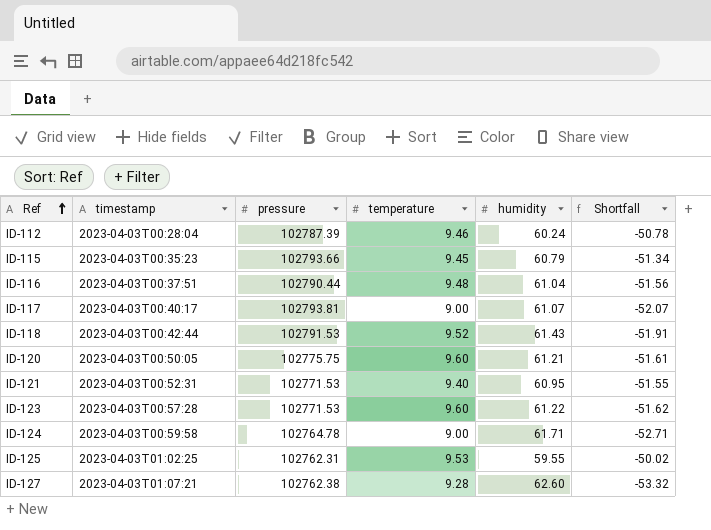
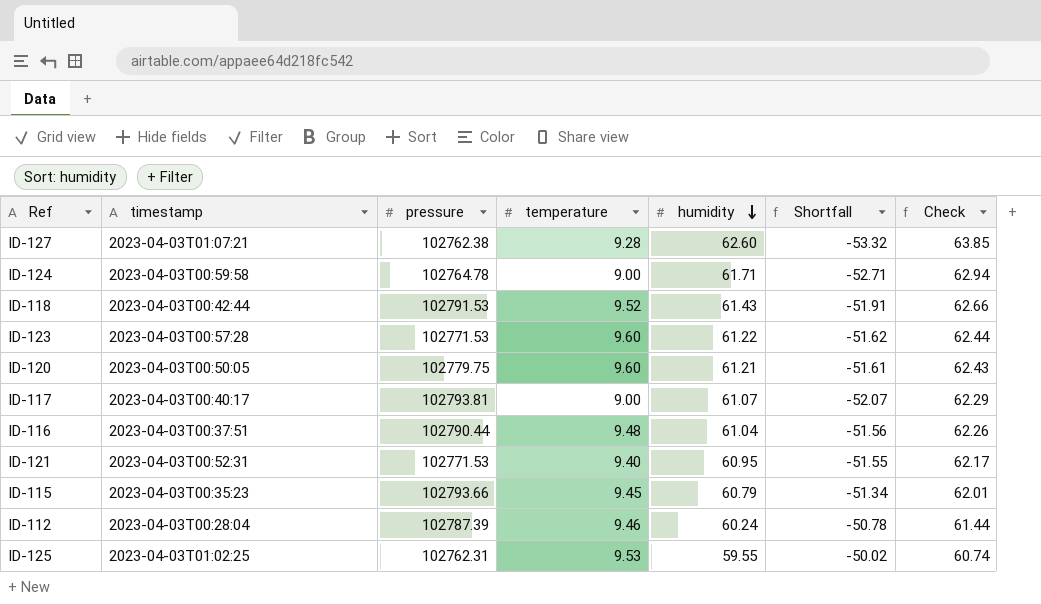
row order: Ref ascending -> humidity descending
column Check | formula: none -> [humidity] * 1.02
ID-120 | pressure: 102775.75 -> 102779.75

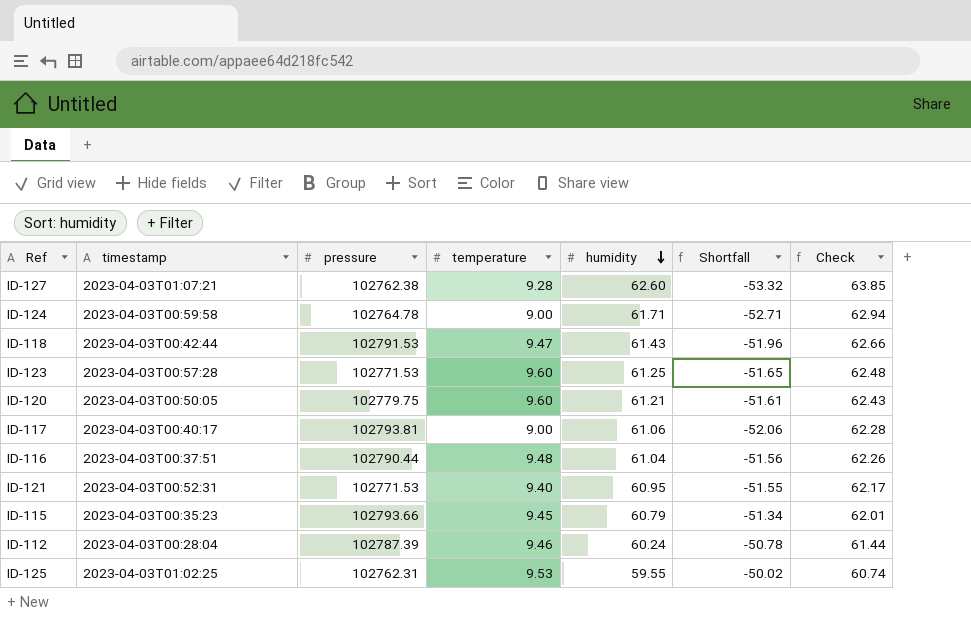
ID-118 | temperature: 9.52 -> 9.47
ID-118 | Shortfall: -51.91 -> -51.96
ID-123 | humidity: 61.22 -> 61.25
ID-123 | Shortfall: -51.62 -> -51.65
ID-123 | Check: 62.44 -> 62.48
ID-117 | humidity: 61.07 -> 61.06
ID-117 | Shortfall: -52.07 -> -52.06
ID-117 | Check: 62.29 -> 62.28

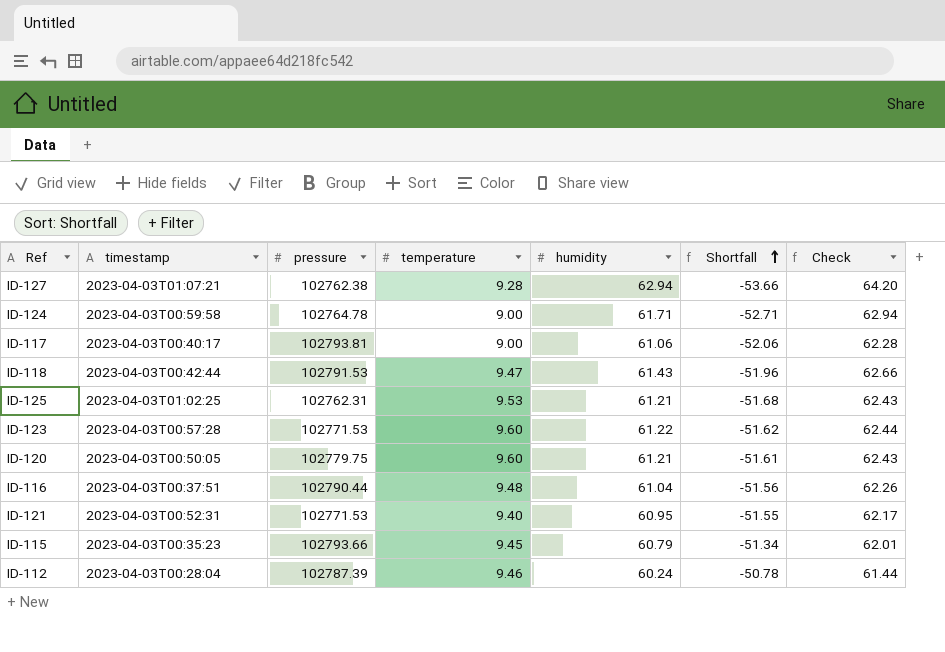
row order: humidity descending -> Shortfall ascending
ID-127 | humidity: 62.60 -> 62.94
ID-127 | Shortfall: -53.32 -> -53.66
ID-127 | Check: 63.85 -> 64.20
ID-125 | humidity: 59.55 -> 61.21
ID-125 | Shortfall: -50.02 -> -51.68
ID-125 | Check: 60.74 -> 62.43
ID-123 | humidity: 61.25 -> 61.22
ID-123 | Shortfall: -51.65 -> -51.62
ID-123 | Check: 62.48 -> 62.44

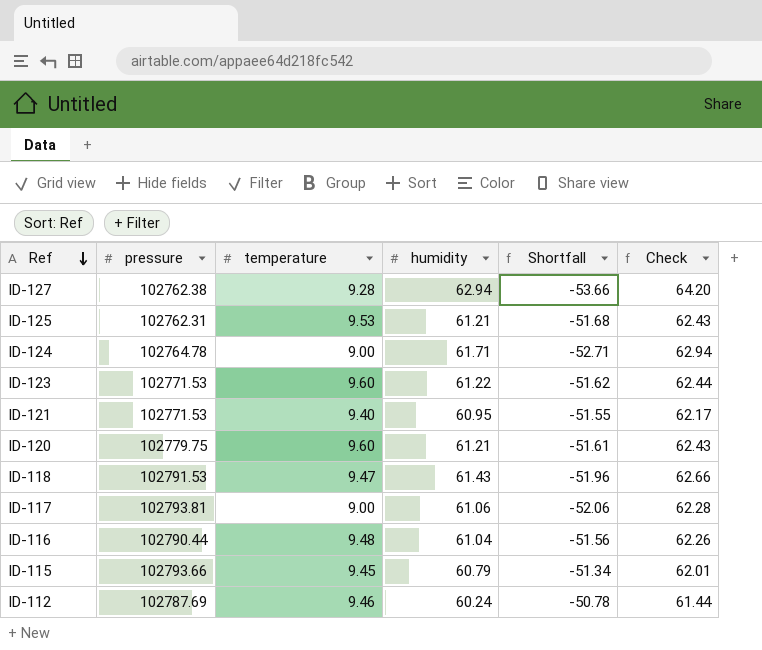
row order: Shortfall ascending -> Ref descending
column timestamp | position: 2 -> none
ID-112 | pressure: 102787.39 -> 102787.69

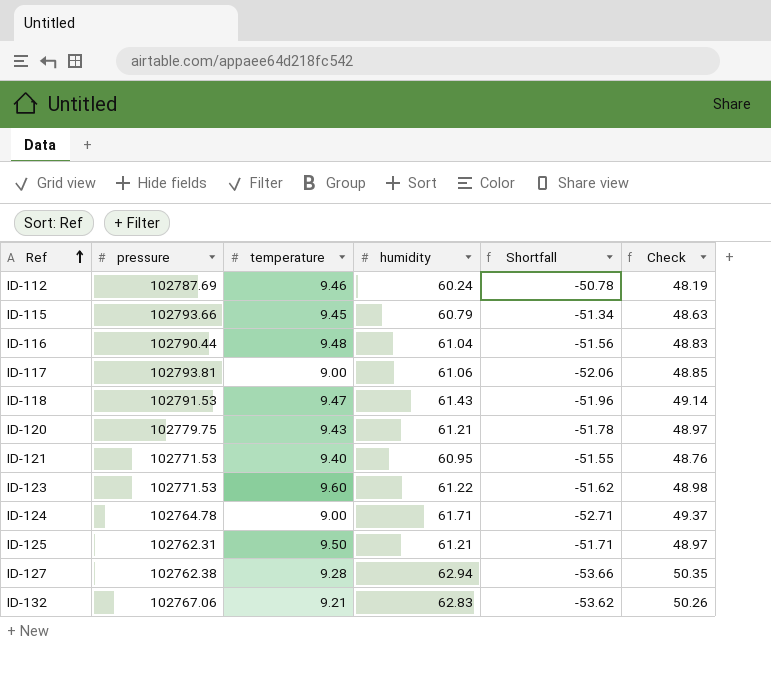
row order: Ref descending -> Ref ascending
column Check | formula: [humidity] * 1.02 -> [humidity] * 0.8
ID-120 | temperature: 9.60 -> 9.43
ID-120 | Shortfall: -51.61 -> -51.78
ID-125 | temperature: 9.53 -> 9.50
ID-125 | Shortfall: -51.68 -> -51.71
row ID-132: none -> 102767.06 | 9.21 | 62.83 | -53.62 | 50.26

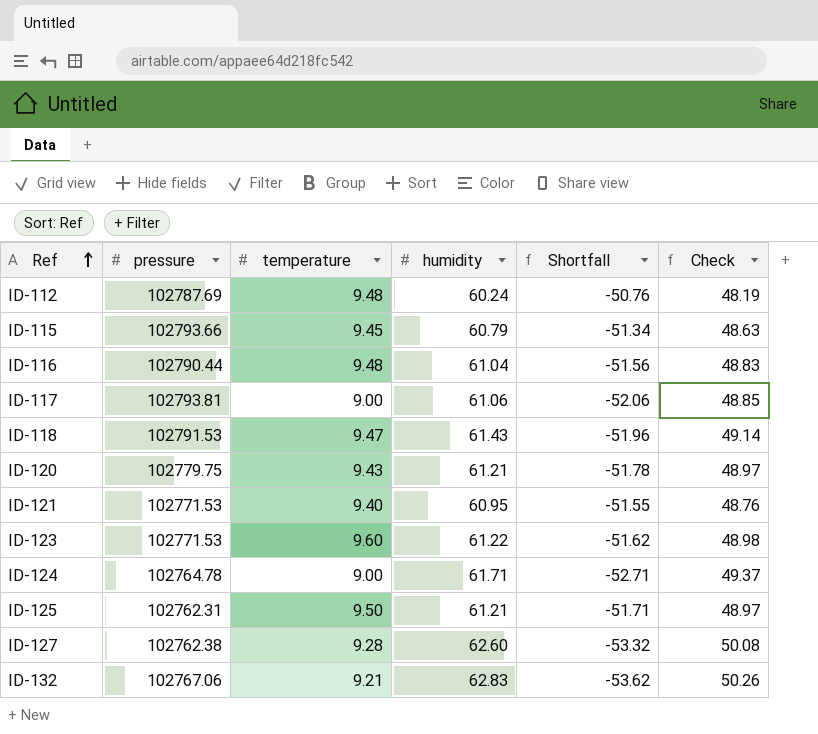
ID-112 | temperature: 9.46 -> 9.48
ID-112 | Shortfall: -50.78 -> -50.76
ID-127 | humidity: 62.94 -> 62.60
ID-127 | Shortfall: -53.66 -> -53.32
ID-127 | Check: 50.35 -> 50.08

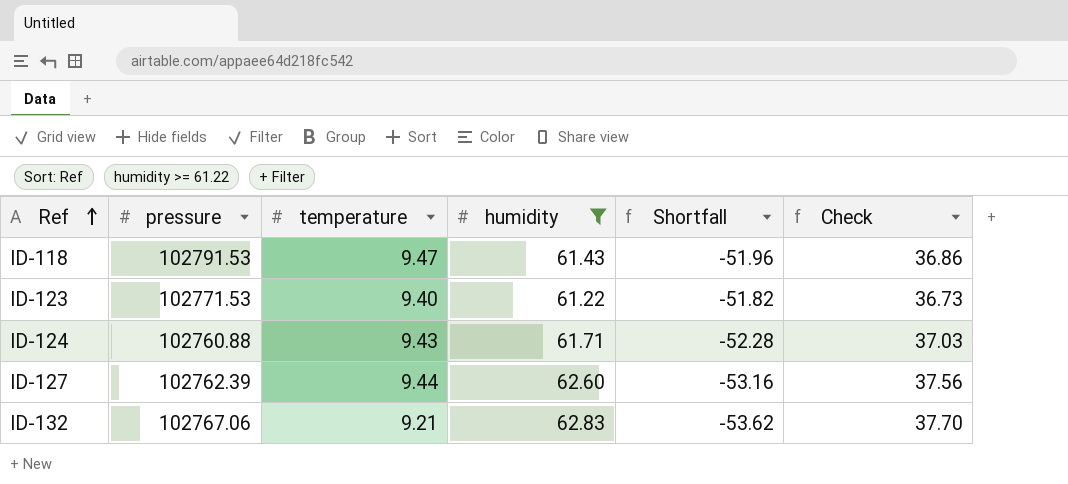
filter: none -> humidity >= 61.22
column Check | formula: [humidity] * 0.8 -> [humidity] * 0.6
ID-123 | temperature: 9.60 -> 9.40
ID-123 | Shortfall: -51.62 -> -51.82
ID-124 | pressure: 102764.78 -> 102760.88
ID-124 | temperature: 9.00 -> 9.43
ID-124 | Shortfall: -52.71 -> -52.28
ID-127 | pressure: 102762.38 -> 102762.39
ID-127 | temperature: 9.28 -> 9.44
ID-127 | Shortfall: -53.32 -> -53.16

